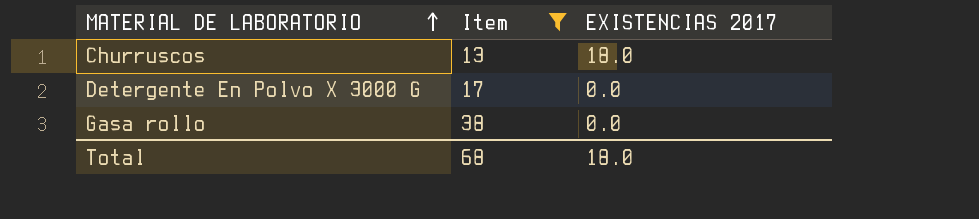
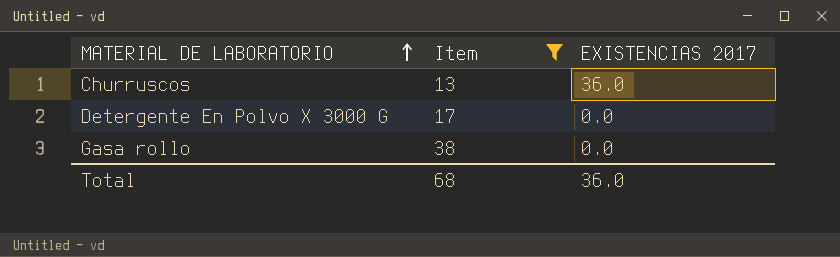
Churruscos | EXISTENCIAS 2017: 18.0 -> 36.0
Total | EXISTENCIAS 2017: 18.0 -> 36.0

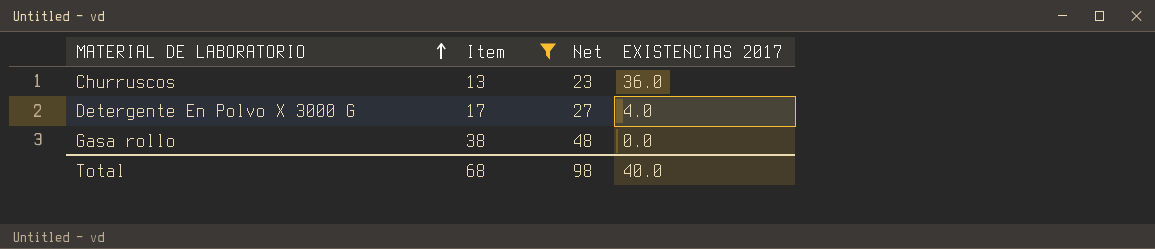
column Net | formula: none -> [Item] + 10
Detergente En Polvo X 3000 G | EXISTENCIAS 2017: 0.0 -> 4.0
Total | EXISTENCIAS 2017: 36.0 -> 40.0

